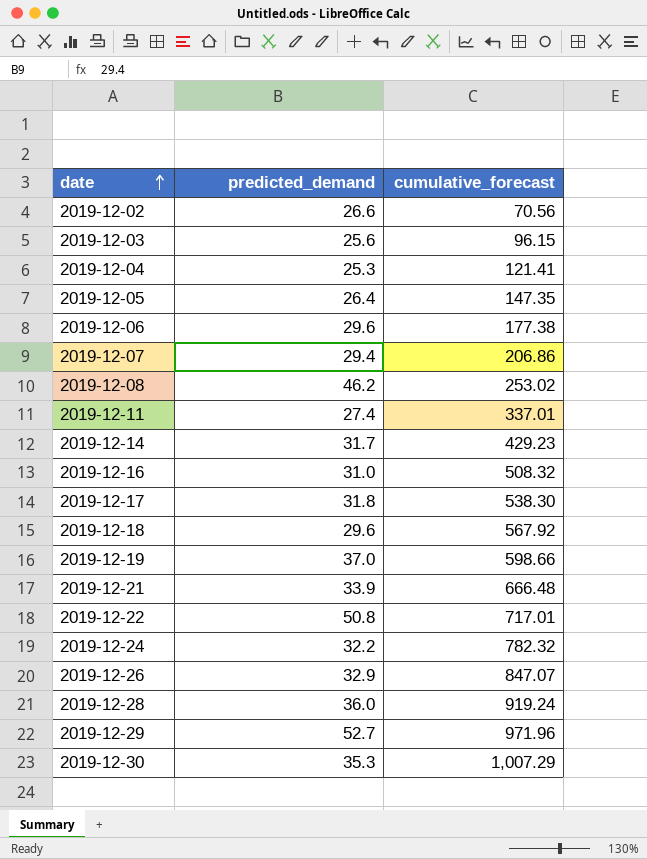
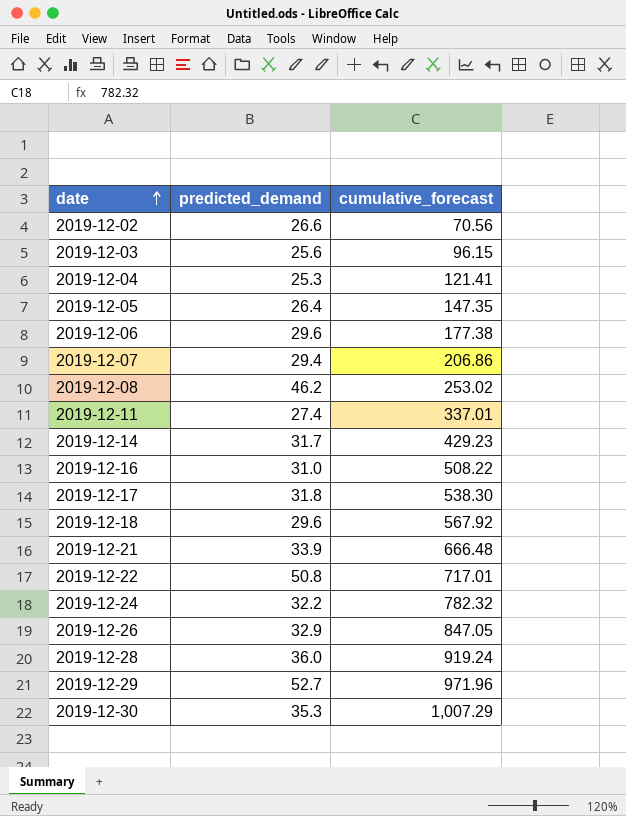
row 2019-12-19: 37.0 | 598.66 -> none
2019-12-16 | cumulative_forecast: 508.32 -> 508.22
2019-12-26 | cumulative_forecast: 847.07 -> 847.05

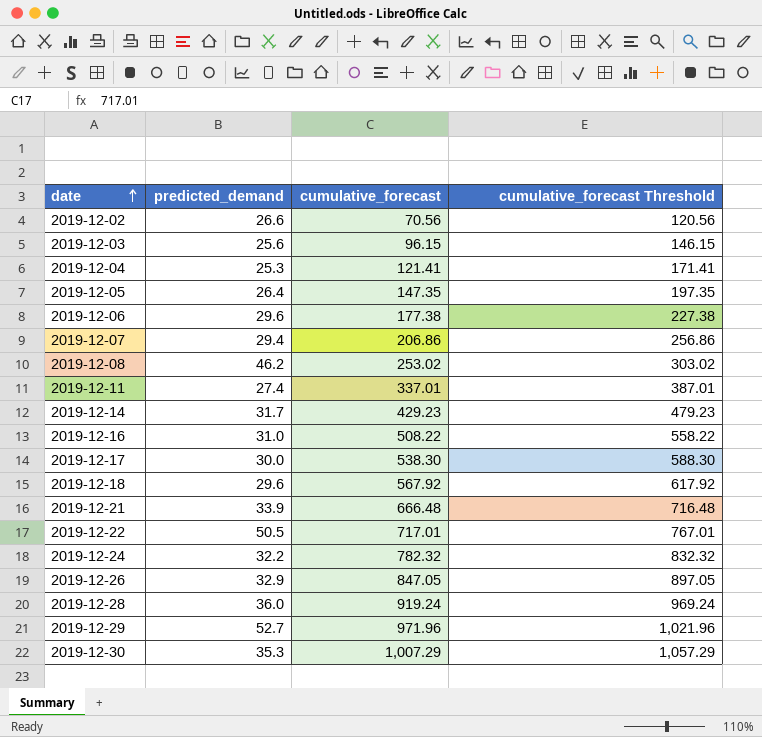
column cumulative_forecast Threshold | formula: none -> [cumulative_forecast] + 50
2019-12-17 | predicted_demand: 31.8 -> 30.0
2019-12-22 | predicted_demand: 50.8 -> 50.5

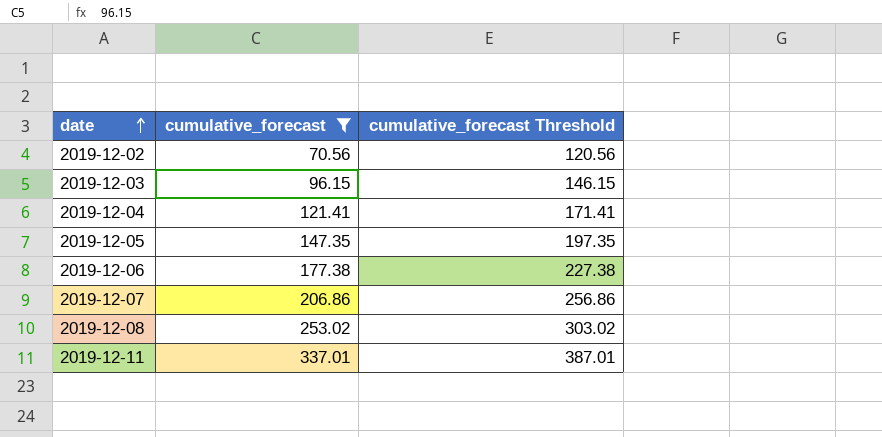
filter: none -> cumulative_forecast <= 337.01
column predicted_demand | position: 2 -> none

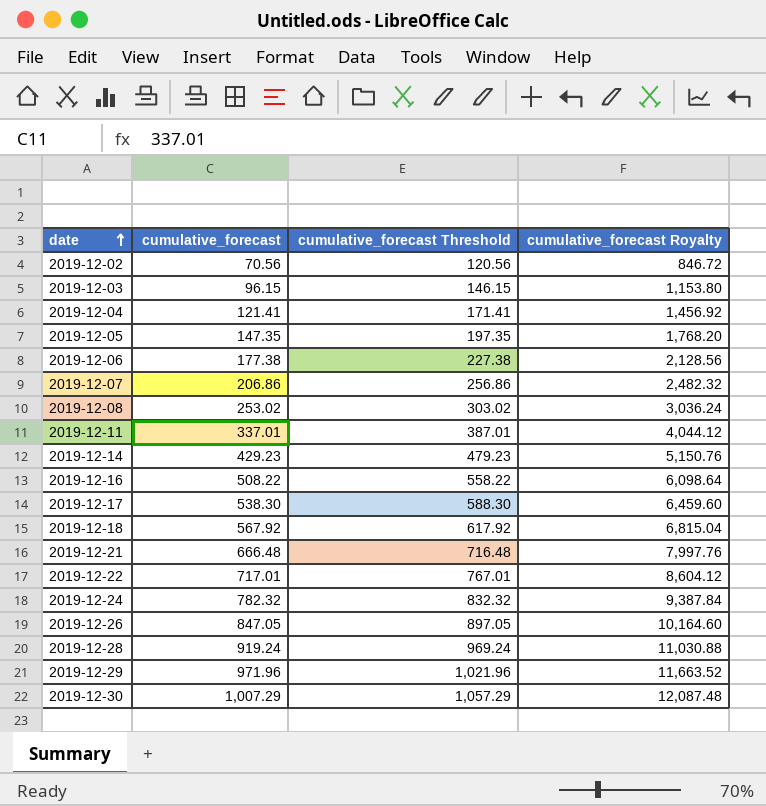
filter: cumulative_forecast <= 337.01 -> none
column cumulative_forecast Royalty | formula: none -> [cumulative_forecast] * 12

